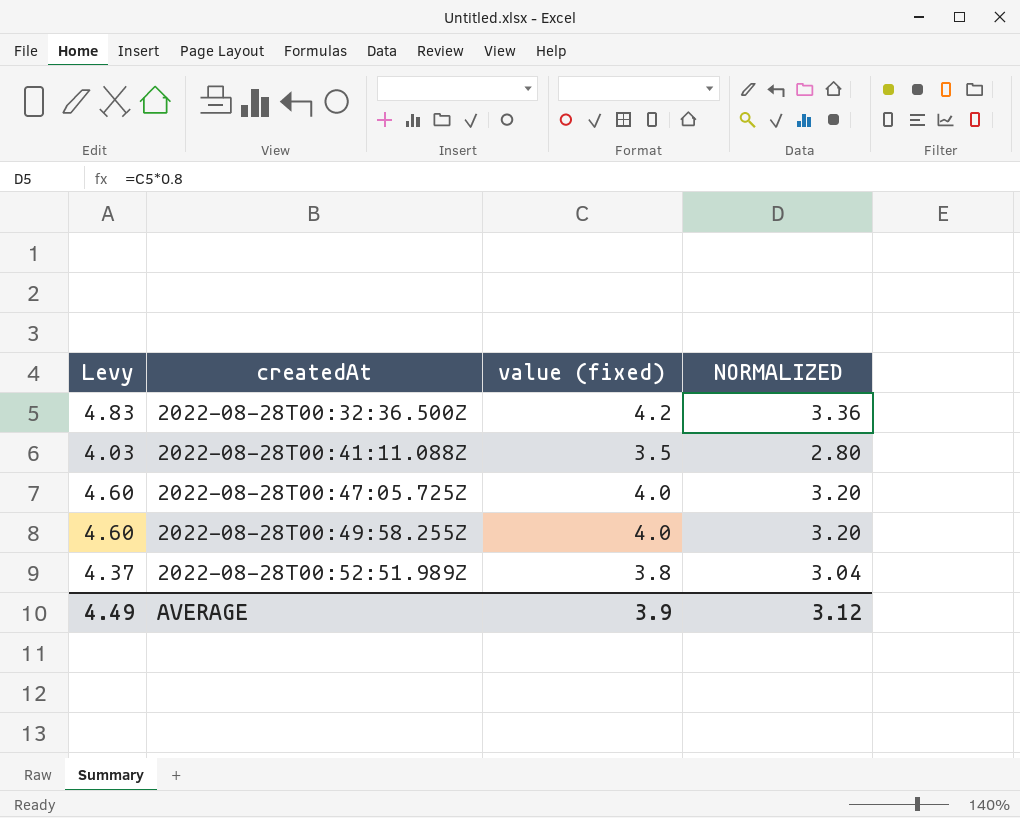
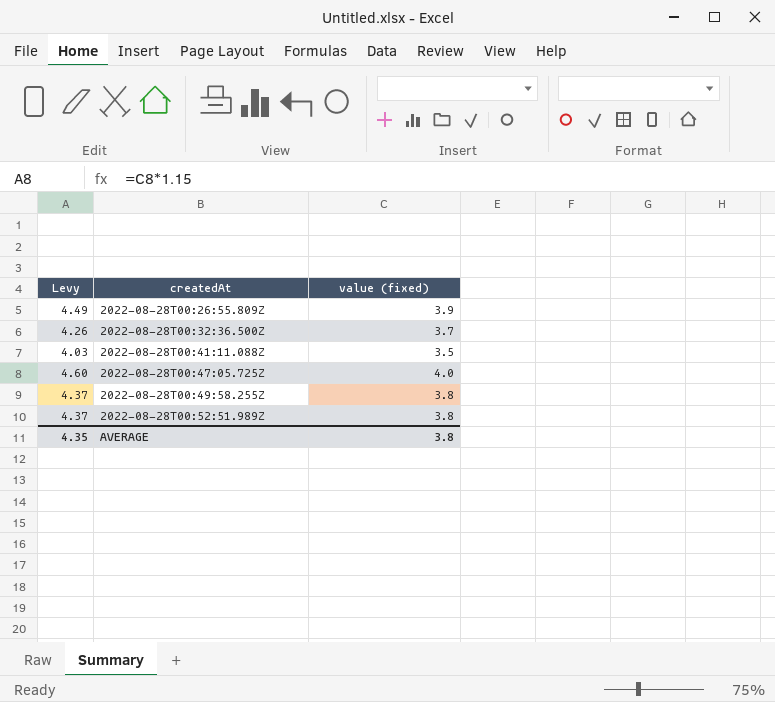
column NORMALIZED | formula: [value (fixed)] * 0.8 -> none
row 2022-08-28T00:26:55.809Z: none -> 4.49 | 3.9
2022-08-28T00:32:36.500Z | Levy: 4.83 -> 4.26
2022-08-28T00:32:36.500Z | value (fixed): 4.2 -> 3.7
2022-08-28T00:49:58.255Z | Levy: 4.60 -> 4.37
2022-08-28T00:49:58.255Z | value (fixed): 4.0 -> 3.8
AVERAGE | Levy: 4.49 -> 4.35
AVERAGE | value (fixed): 3.9 -> 3.8

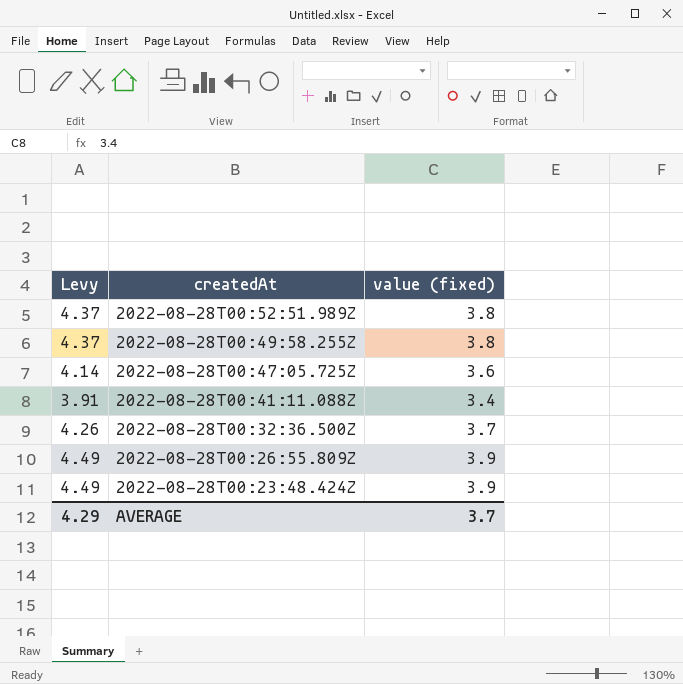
row order: createdAt ascending -> createdAt descending
2022-08-28T00:47:05.725Z | Levy: 4.60 -> 4.14
2022-08-28T00:47:05.725Z | value (fixed): 4.0 -> 3.6
2022-08-28T00:41:11.088Z | Levy: 4.03 -> 3.91
2022-08-28T00:41:11.088Z | value (fixed): 3.5 -> 3.4
row 2022-08-28T00:23:48.424Z: none -> 4.49 | 3.9
AVERAGE | Levy: 4.35 -> 4.29
AVERAGE | value (fixed): 3.8 -> 3.7

